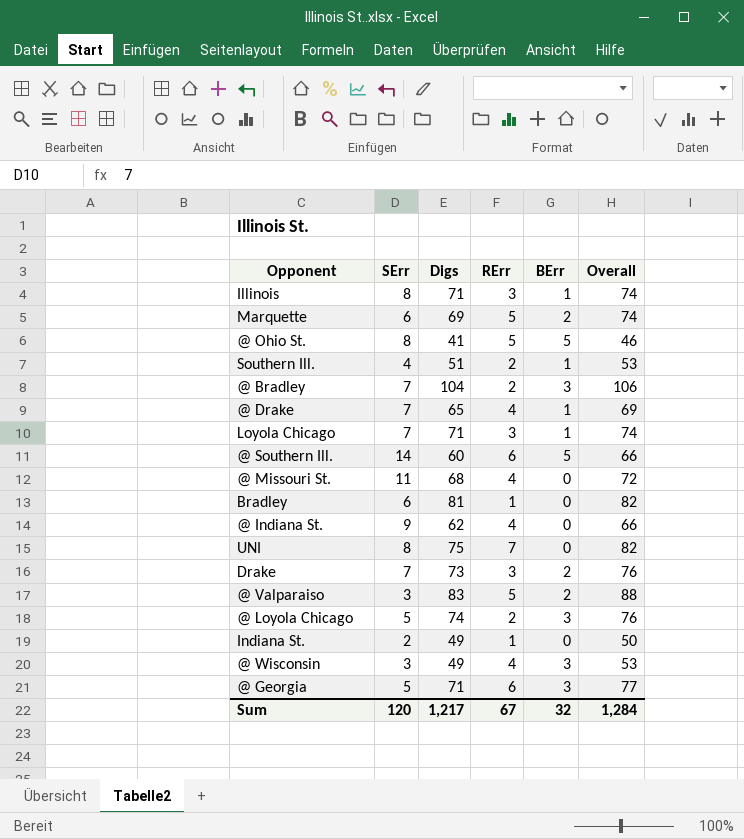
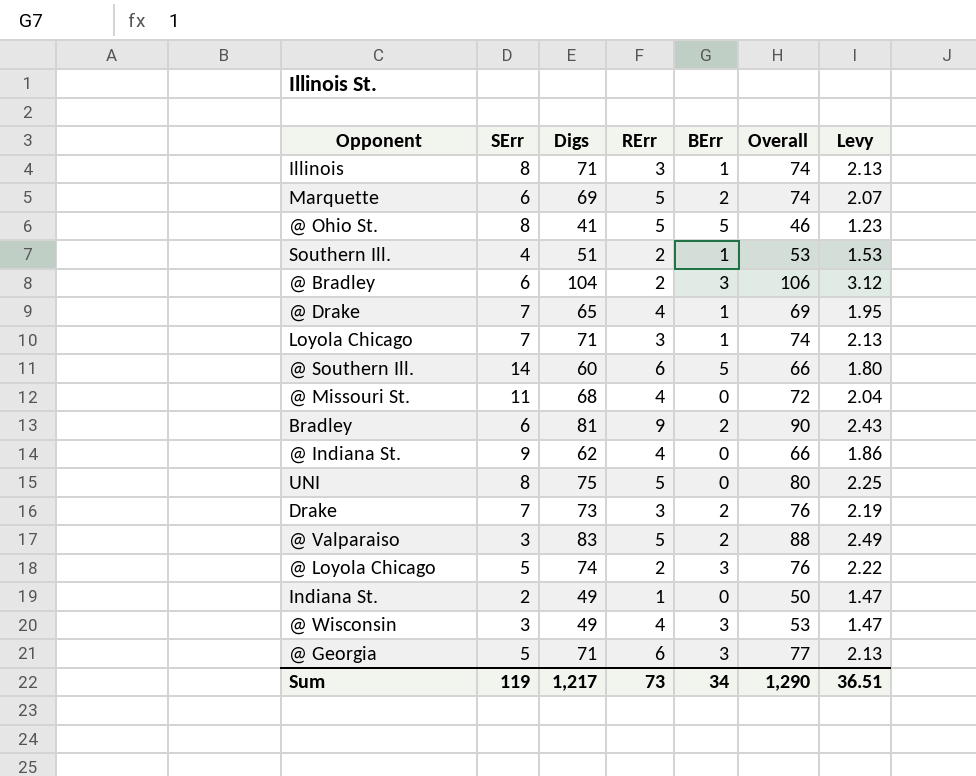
column Levy | formula: none -> [Digs] * 0.03
@ Bradley | SErr: 7 -> 6
Bradley | RErr: 1 -> 9
Bradley | BErr: 0 -> 2
Bradley | Overall: 82 -> 90
UNI | RErr: 7 -> 5
UNI | Overall: 82 -> 80
Sum | SErr: 120 -> 119
Sum | RErr: 67 -> 73
Sum | BErr: 32 -> 34
Sum | Overall: 1,284 -> 1,290

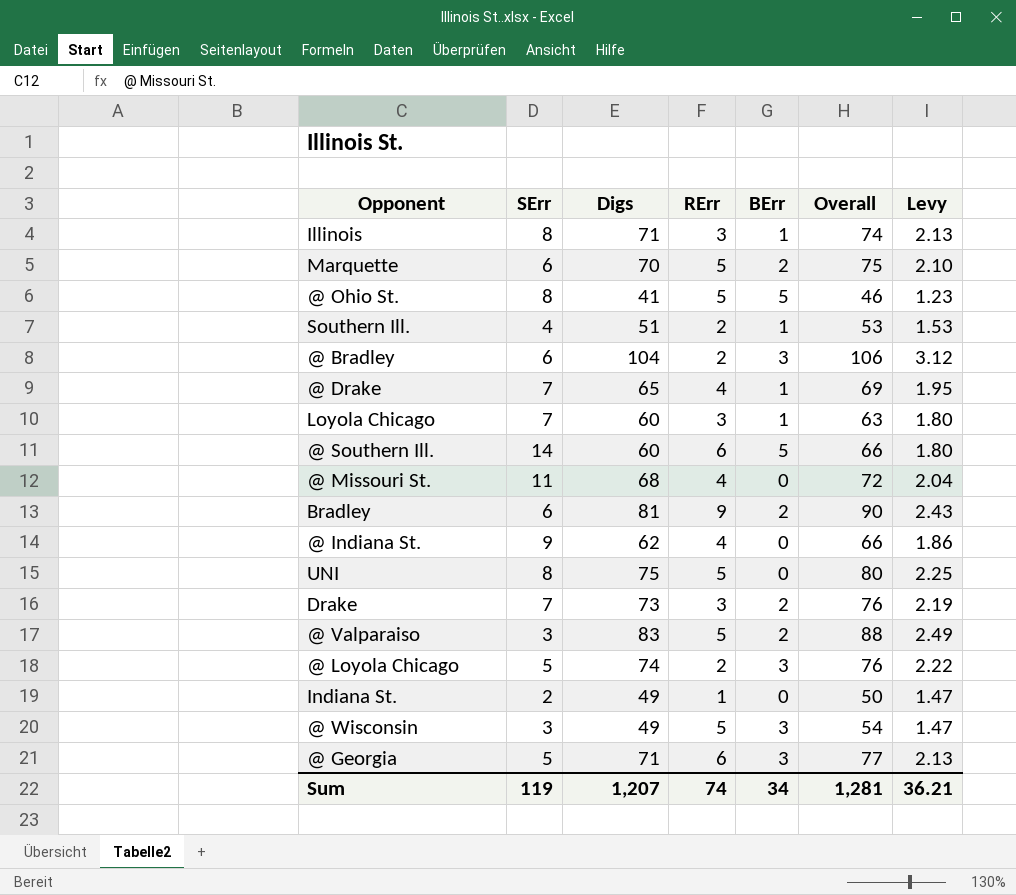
Marquette | Digs: 69 -> 70
Marquette | Overall: 74 -> 75
Marquette | Levy: 2.07 -> 2.10
Loyola Chicago | Digs: 71 -> 60
Loyola Chicago | Overall: 74 -> 63
Loyola Chicago | Levy: 2.13 -> 1.80
@ Wisconsin | RErr: 4 -> 5
@ Wisconsin | Overall: 53 -> 54
Sum | Digs: 1,217 -> 1,207
Sum | RErr: 73 -> 74
Sum | Overall: 1,290 -> 1,281
Sum | Levy: 36.51 -> 36.21

